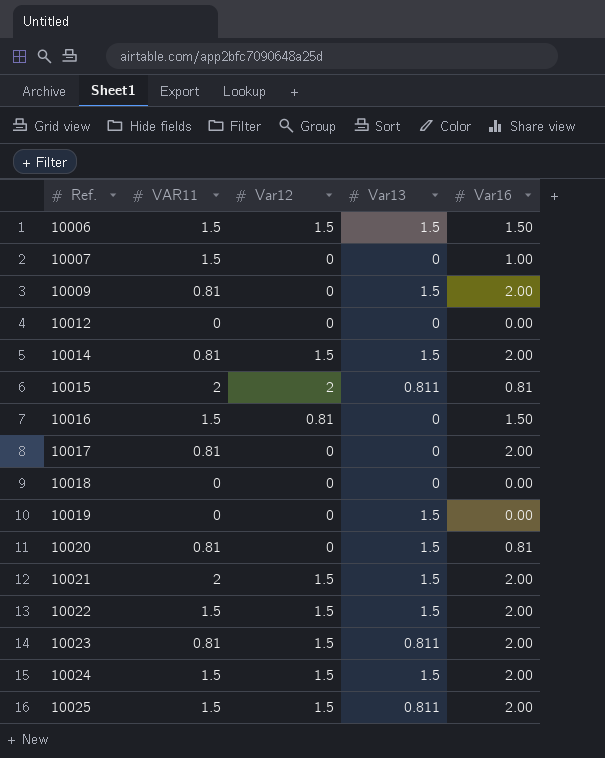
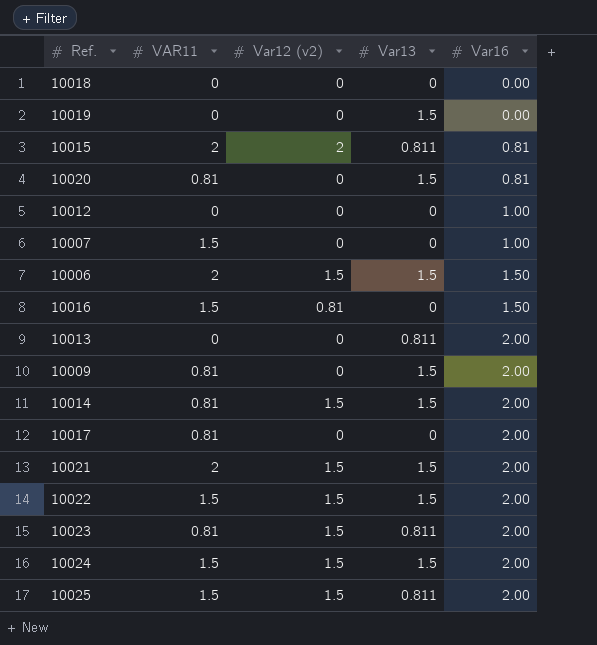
row order: Ref. ascending -> Var16 ascending
column name: Var12 -> Var12 (v2)
10012 | Var16: 0.00 -> 1.00
10006 | VAR11: 1.5 -> 2
row 10013: none -> 0 | 0 | 0.811 | 2.00

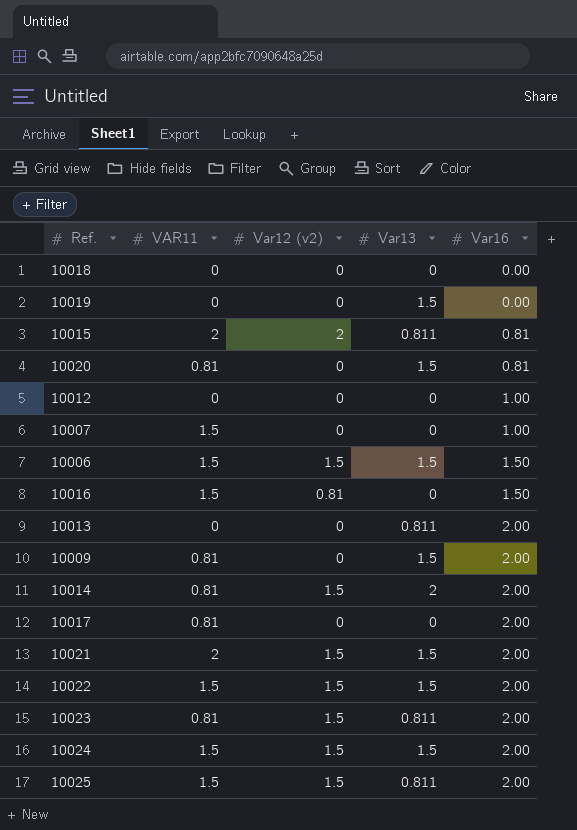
10006 | VAR11: 2 -> 1.5
10014 | Var13: 1.5 -> 2

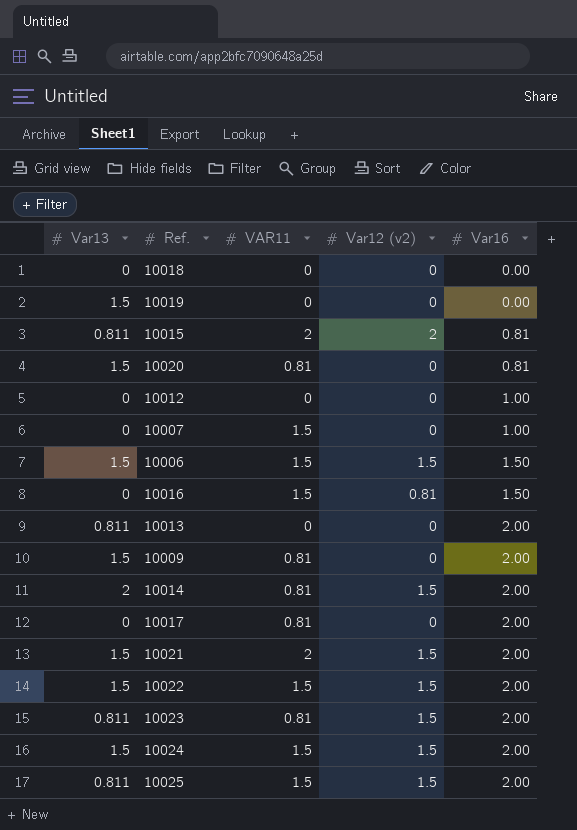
column Var13 | position: 4 -> 1

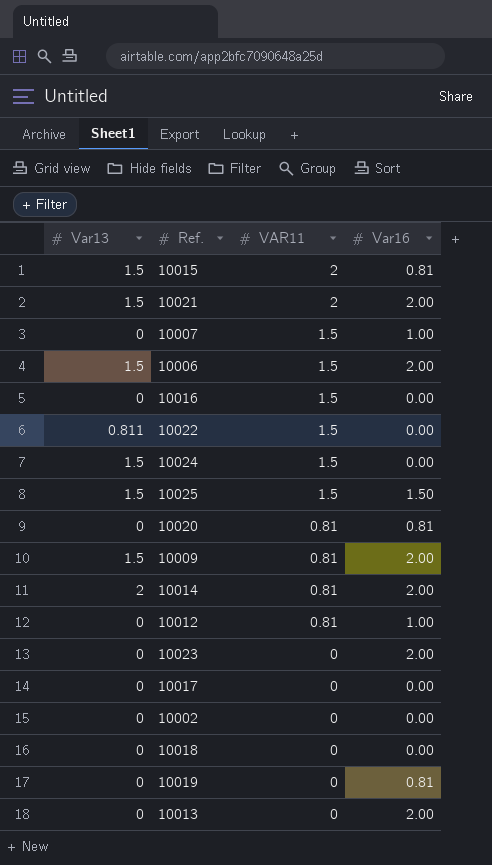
row order: Var16 ascending -> VAR11 descending
column Var12 (v2) | position: 4 -> none
10015 | Var13: 0.811 -> 1.5
10006 | Var16: 1.50 -> 2.00
10016 | Var16: 1.50 -> 0.00
10022 | Var13: 1.5 -> 0.811
10022 | Var16: 2.00 -> 0.00
10024 | Var16: 2.00 -> 0.00
10025 | Var13: 0.811 -> 1.5
10025 | Var16: 2.00 -> 1.50
10020 | Var13: 1.5 -> 0
10012 | VAR11: 0 -> 0.81
10023 | Var13: 0.811 -> 0
10023 | VAR11: 0.81 -> 0
10017 | VAR11: 0.81 -> 0
10017 | Var16: 2.00 -> 0.00
row 10002: none -> 0 | 0 | 0.00
10019 | Var13: 1.5 -> 0
10019 | Var16: 0.00 -> 0.81
10013 | Var13: 0.811 -> 0

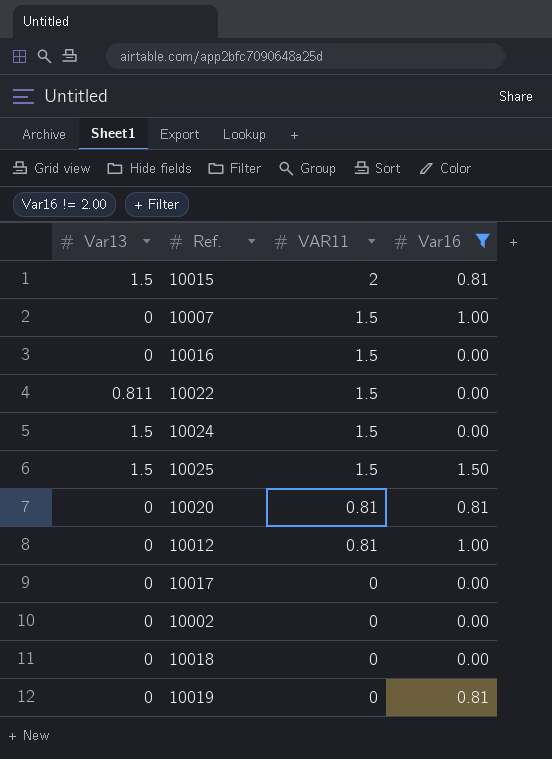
filter: none -> Var16 != 2.00

